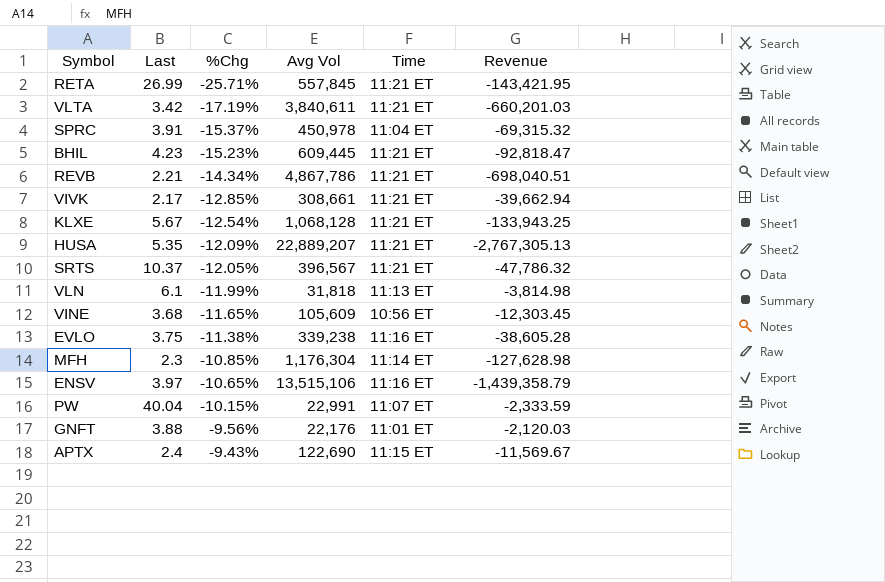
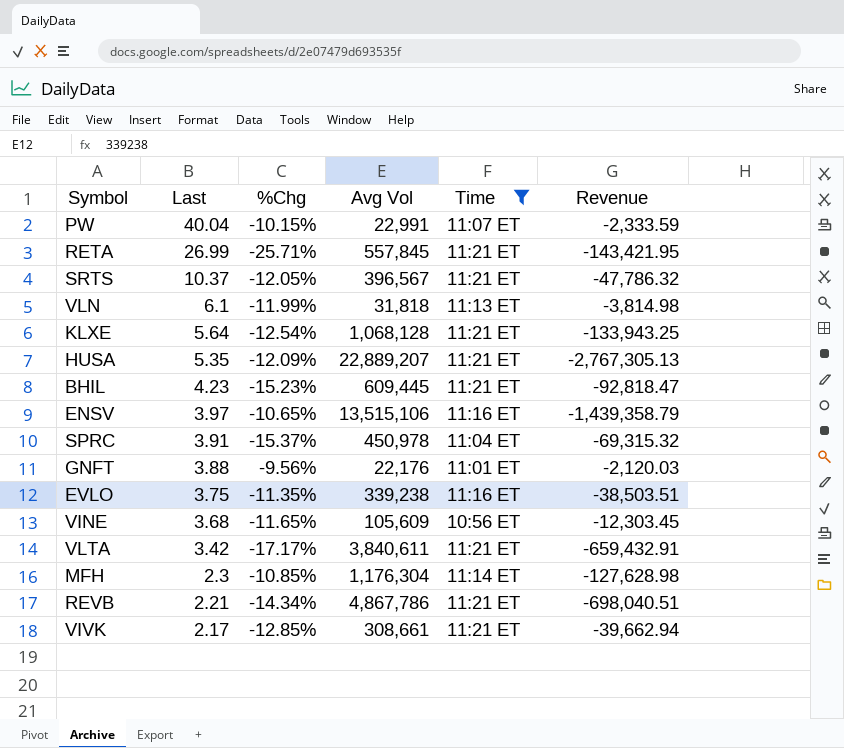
filter: none -> Time != 11:15 ET
row order: %Chg ascending -> Last descending
KLXE | Last: 5.67 -> 5.64
EVLO | %Chg: -11.38% -> -11.35%
EVLO | Revenue: -38,605.28 -> -38,503.51
VLTA | %Chg: -17.19% -> -17.17%
VLTA | Revenue: -660,201.03 -> -659,432.91

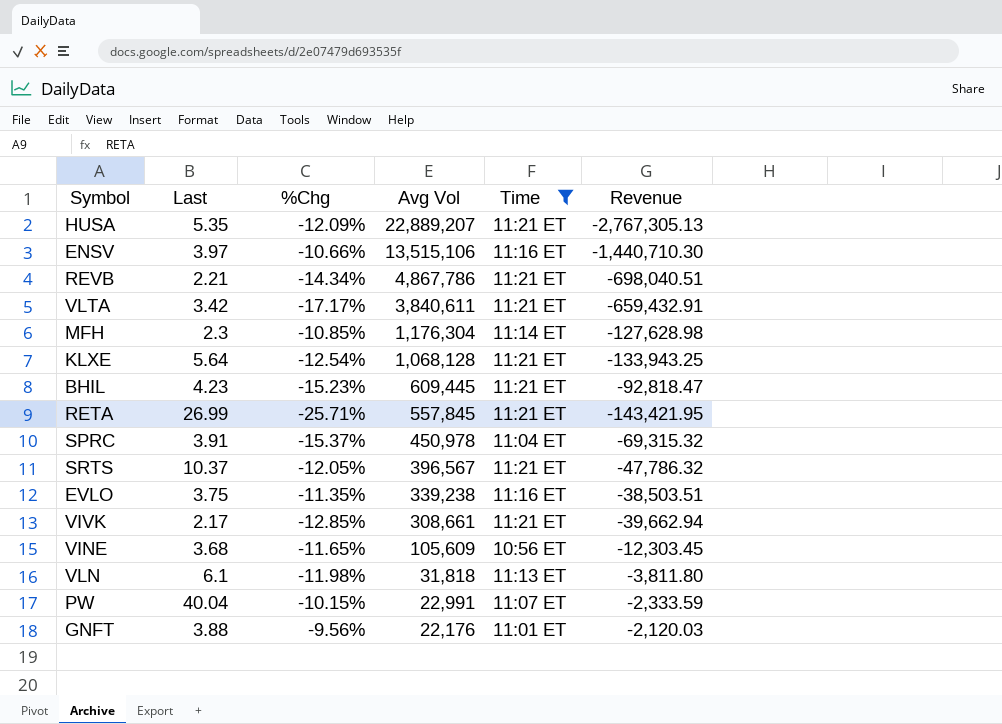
row order: Last descending -> Avg Vol descending
ENSV | %Chg: -10.65% -> -10.66%
ENSV | Revenue: -1,439,358.79 -> -1,440,710.30
VLN | %Chg: -11.99% -> -11.98%
VLN | Revenue: -3,814.98 -> -3,811.80

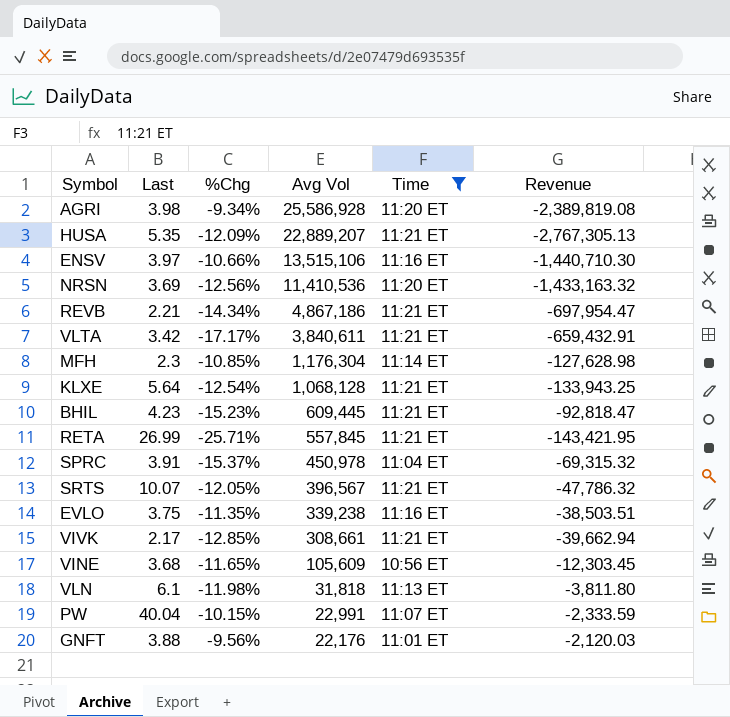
row AGRI: none -> 3.98 | -9.34% | 25,586,928 | 11:20 ET | -2,389,819.08
row NRSN: none -> 3.69 | -12.56% | 11,410,536 | 11:20 ET | -1,433,163.32
REVB | Avg Vol: 4,867,786 -> 4,867,186
REVB | Revenue: -698,040.51 -> -697,954.47
SRTS | Last: 10.37 -> 10.07

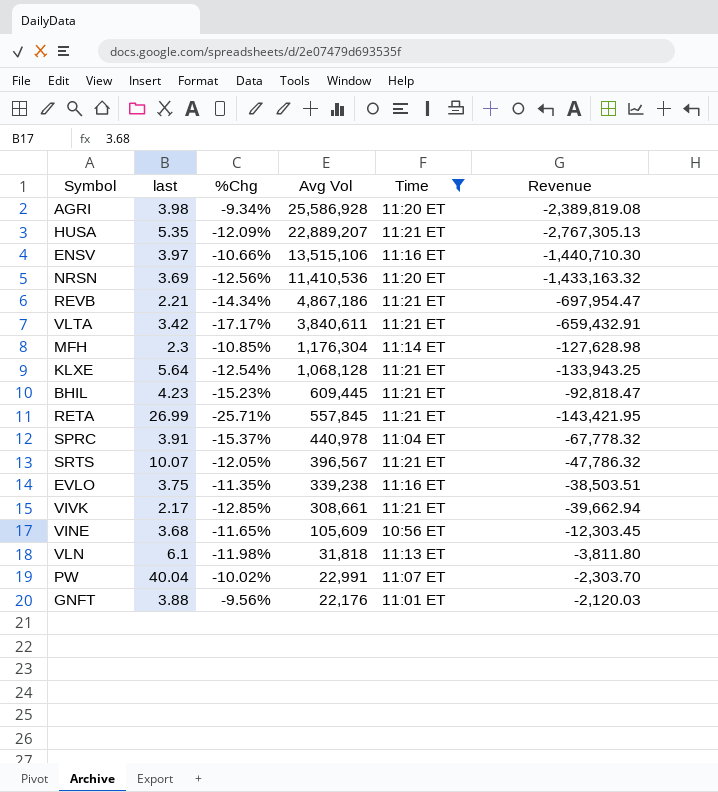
column name: Last -> last
SPRC | Avg Vol: 450,978 -> 440,978
SPRC | Revenue: -69,315.32 -> -67,778.32
PW | %Chg: -10.15% -> -10.02%
PW | Revenue: -2,333.59 -> -2,303.70

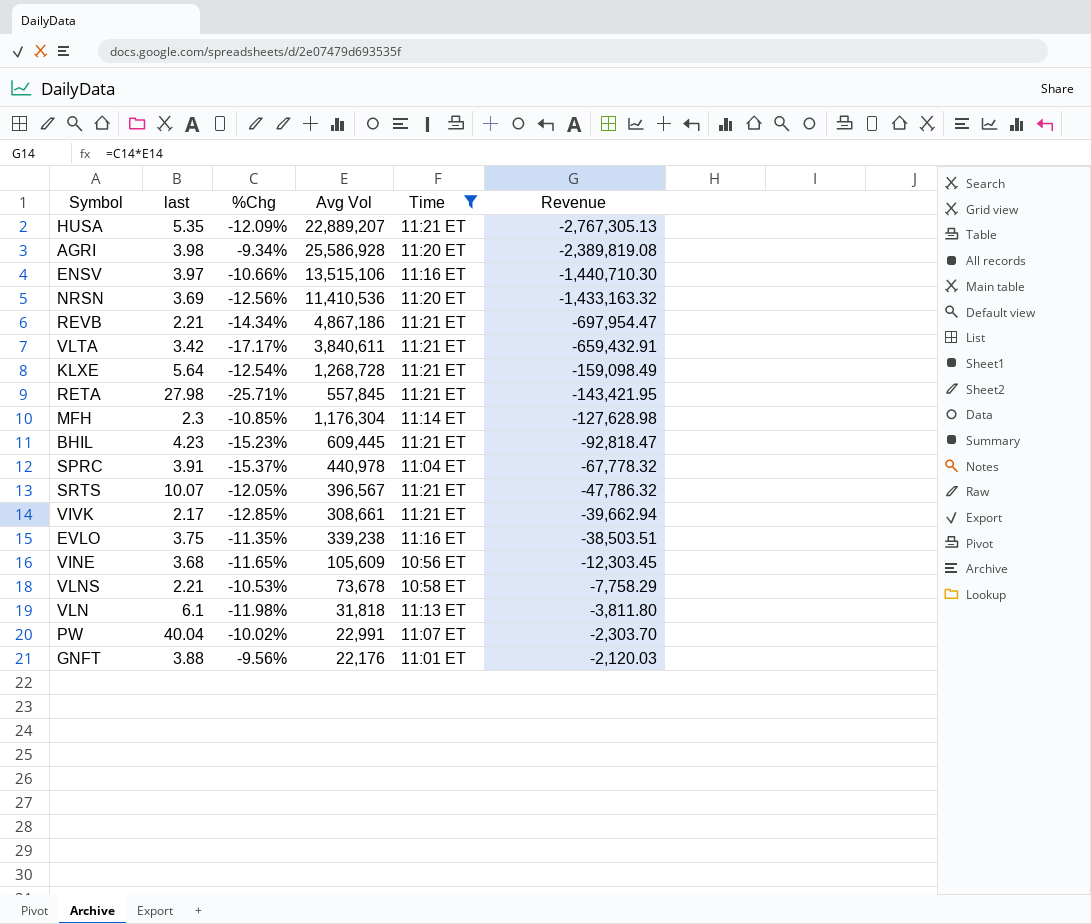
row order: Avg Vol descending -> Revenue ascending
KLXE | Avg Vol: 1,068,128 -> 1,268,728
KLXE | Revenue: -133,943.25 -> -159,098.49
RETA | last: 26.99 -> 27.98
row VLNS: none -> 2.21 | -10.53% | 73,678 | 10:58 ET | -7,758.29

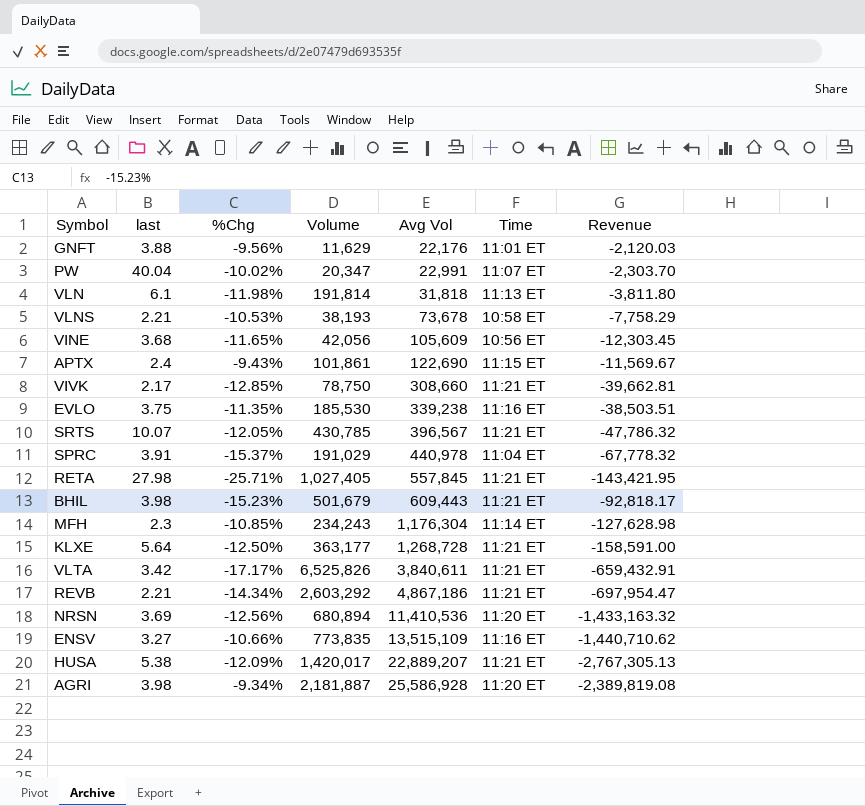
filter: Time != 11:15 ET -> none
row order: Revenue ascending -> Avg Vol ascending
column Volume | position: none -> 4
VIVK | Avg Vol: 308,661 -> 308,660
VIVK | Revenue: -39,662.94 -> -39,662.81
BHIL | last: 4.23 -> 3.98
BHIL | Avg Vol: 609,445 -> 609,443
BHIL | Revenue: -92,818.47 -> -92,818.17
KLXE | %Chg: -12.54% -> -12.50%
KLXE | Revenue: -159,098.49 -> -158,591.00
ENSV | last: 3.97 -> 3.27
ENSV | Avg Vol: 13,515,106 -> 13,515,109
ENSV | Revenue: -1,440,710.30 -> -1,440,710.62
HUSA | last: 5.35 -> 5.38

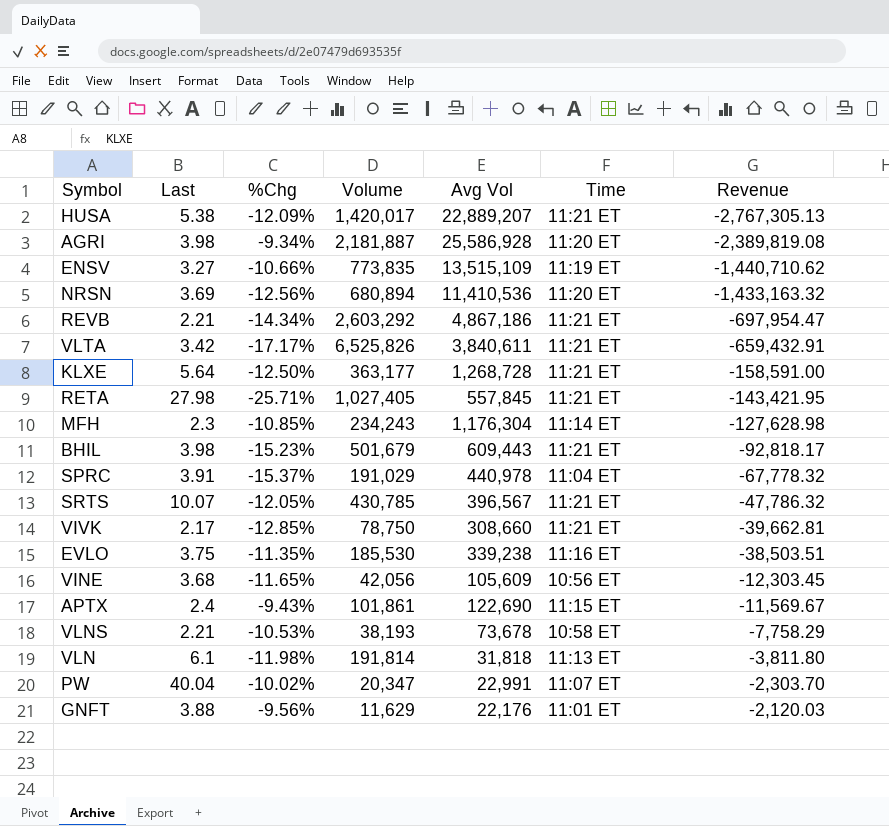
row order: Avg Vol ascending -> Revenue ascending
column name: last -> Last
ENSV | Time: 11:16 ET -> 11:19 ET

